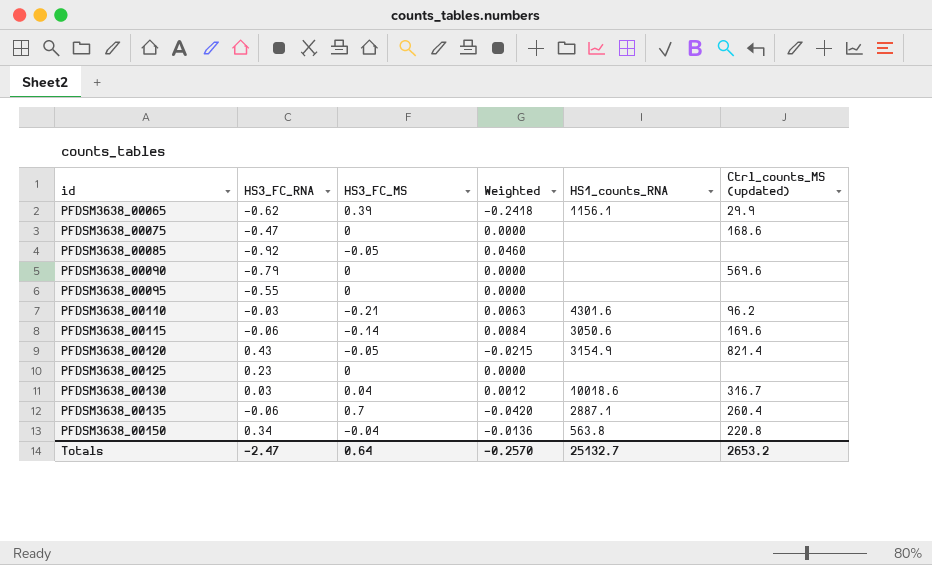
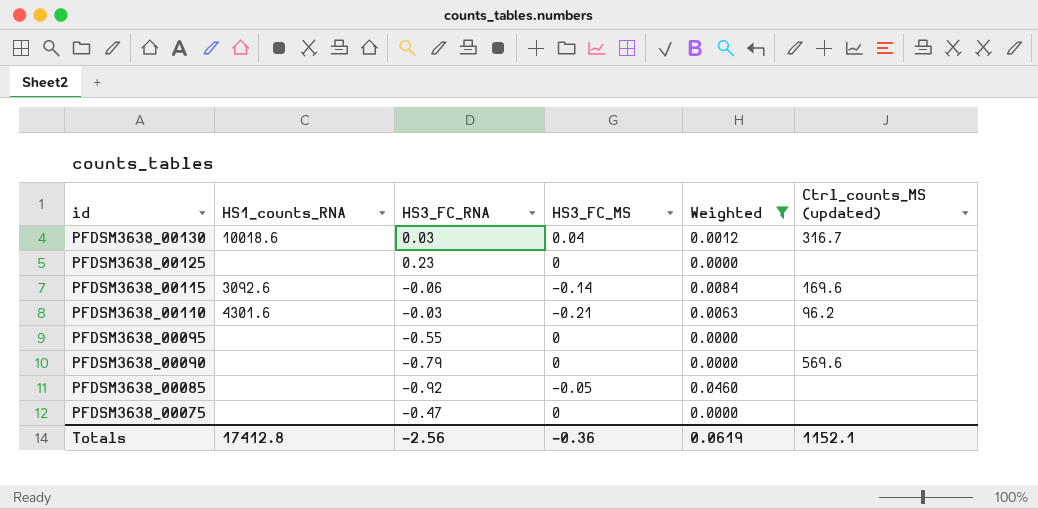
filter: none -> Weighted >= 0.0000
row order: id ascending -> id descending
column HS1_counts_RNA | position: 5 -> 2
PFDSM3638_00115 | HS1_counts_RNA: 3050.6 -> 3092.6
PFDSM3638_00075 | Ctrl_counts_MS (updated): 168.6 -> none
Totals | HS1_counts_RNA: 25132.7 -> 17412.8
Totals | HS3_FC_RNA: -2.47 -> -2.56
Totals | HS3_FC_MS: 0.64 -> -0.36
Totals | Weighted: -0.2570 -> 0.0619
Totals | Ctrl_counts_MS (updated): 2653.2 -> 1152.1

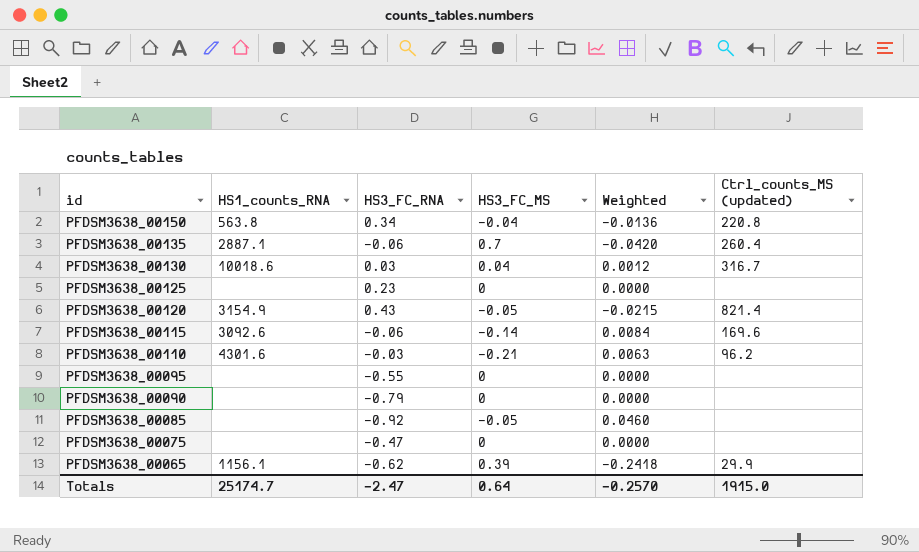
filter: Weighted >= 0.0000 -> none
PFDSM3638_00090 | Ctrl_counts_MS (updated): 569.6 -> none
Totals | HS1_counts_RNA: 17412.8 -> 25174.7
Totals | HS3_FC_RNA: -2.56 -> -2.47
Totals | HS3_FC_MS: -0.36 -> 0.64
Totals | Weighted: 0.0619 -> -0.2570
Totals | Ctrl_counts_MS (updated): 1152.1 -> 1915.0

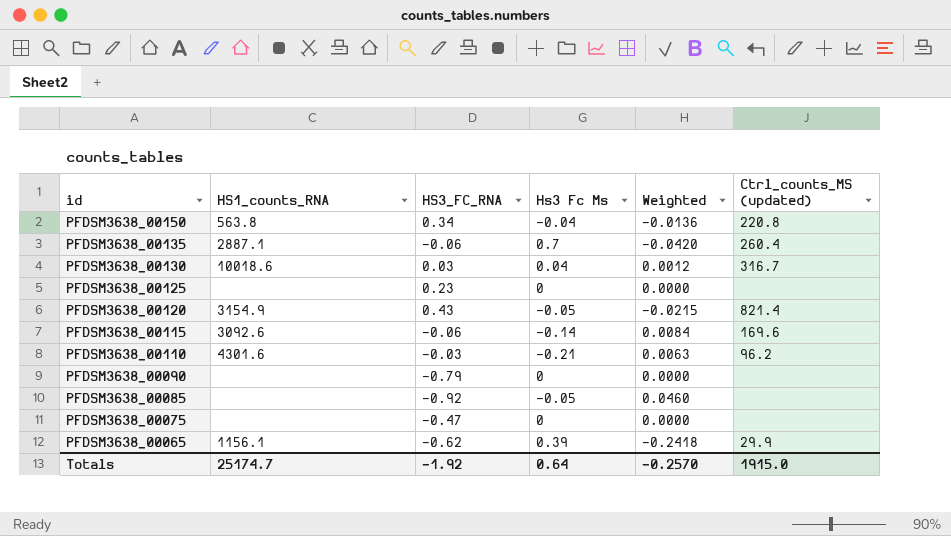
column name: HS3_FC_MS -> Hs3 Fc Ms
row PFDSM3638_00095: none | -0.55 | 0 | 0.0000 | none -> none
Totals | HS3_FC_RNA: -2.47 -> -1.92

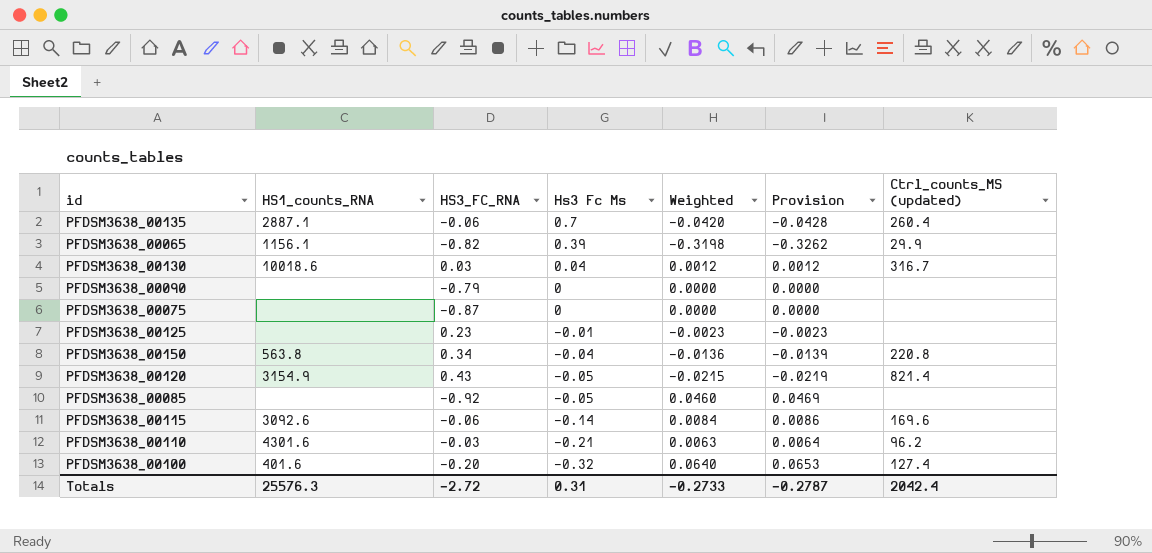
row order: id descending -> Hs3 Fc Ms descending
column Provision | formula: none -> [Weighted] * 1.02
PFDSM3638_00065 | HS3_FC_RNA: -0.62 -> -0.82
PFDSM3638_00065 | Weighted: -0.2418 -> -0.3198
PFDSM3638_00075 | HS3_FC_RNA: -0.47 -> -0.87
PFDSM3638_00125 | Hs3 Fc Ms: 0 -> -0.01
PFDSM3638_00125 | Weighted: 0.0000 -> -0.0023
row PFDSM3638_00100: none -> 401.6 | -0.20 | -0.32 | 0.0640 | 0.0653 | 127.4
Totals | HS1_counts_RNA: 25174.7 -> 25576.3
Totals | HS3_FC_RNA: -1.92 -> -2.72
Totals | Hs3 Fc Ms: 0.64 -> 0.31
Totals | Weighted: -0.2570 -> -0.2733
Totals | Ctrl_counts_MS (updated): 1915.0 -> 2042.4

